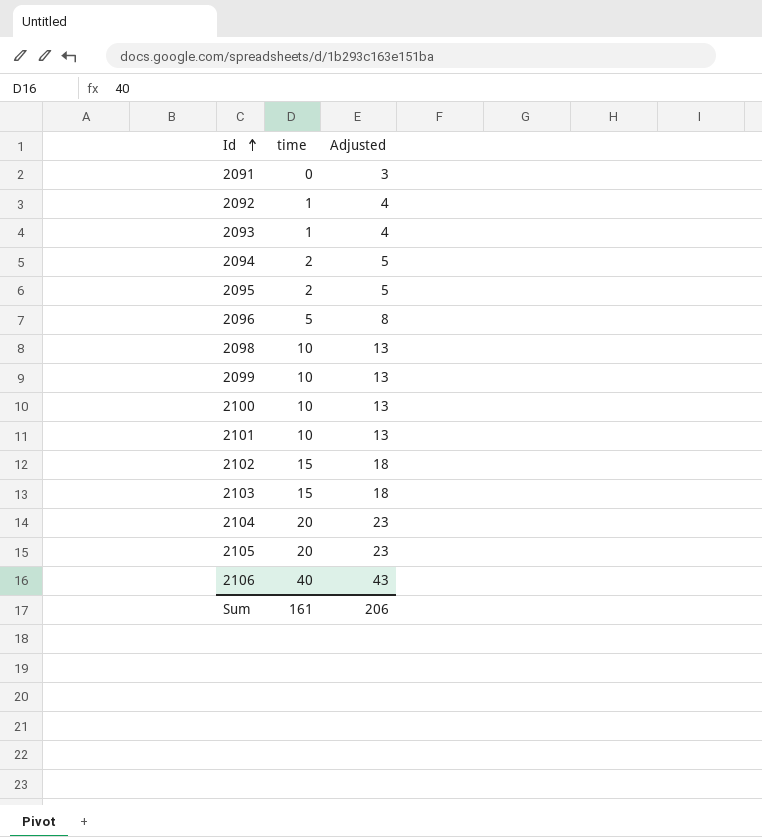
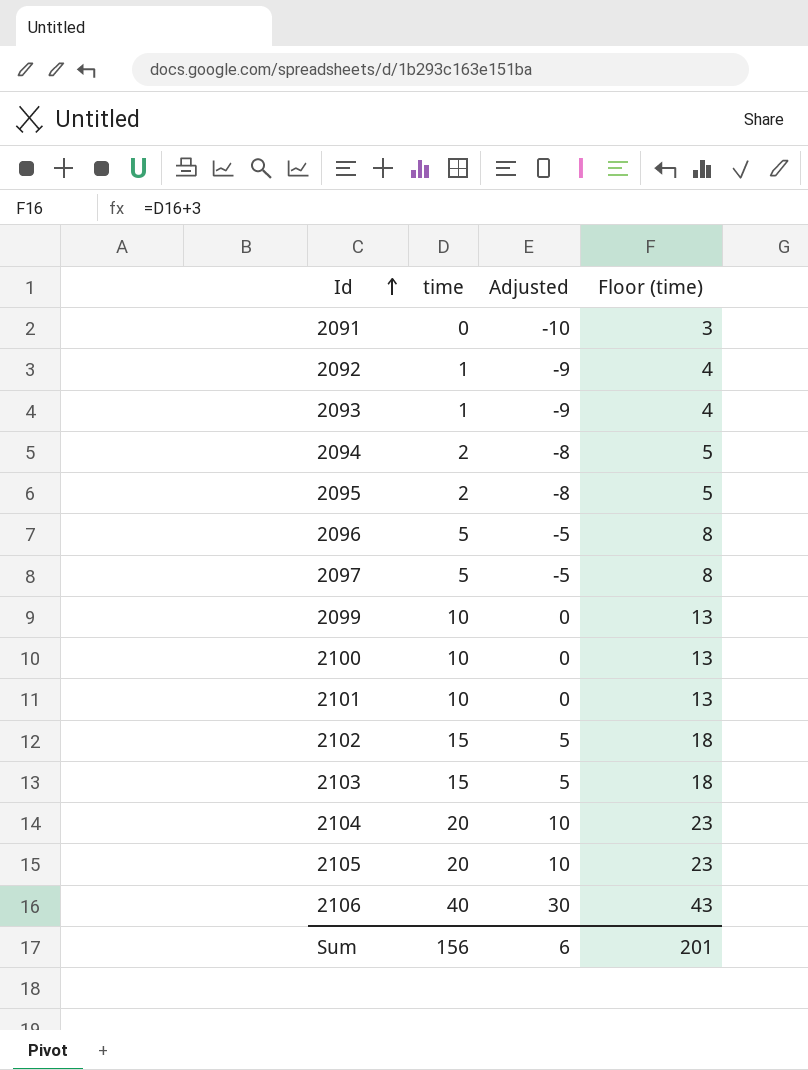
column Adjusted | formula: [time] + 3 -> [time] - 10
column Floor (time) | formula: none -> [time] + 3
row 2098: 10 | 13 -> none
row 2097: none -> 5 | -5 | 8
Sum | time: 161 -> 156
Sum | Adjusted: 206 -> 6

